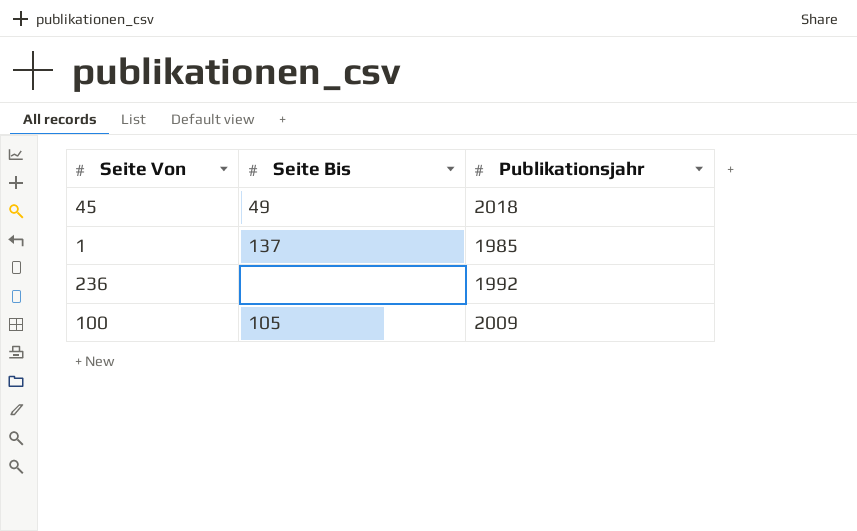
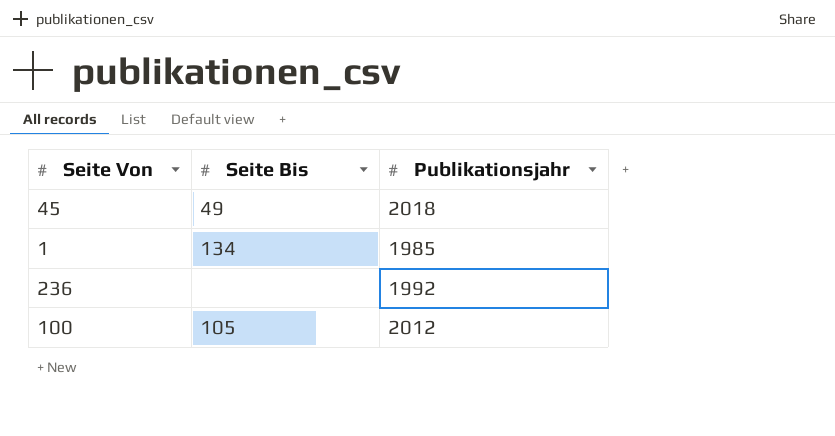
1 | Seite Bis: 137 -> 134
100 | Publikationsjahr: 2009 -> 2012

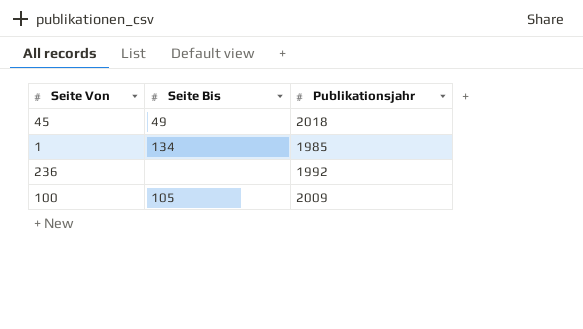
100 | Publikationsjahr: 2012 -> 2009

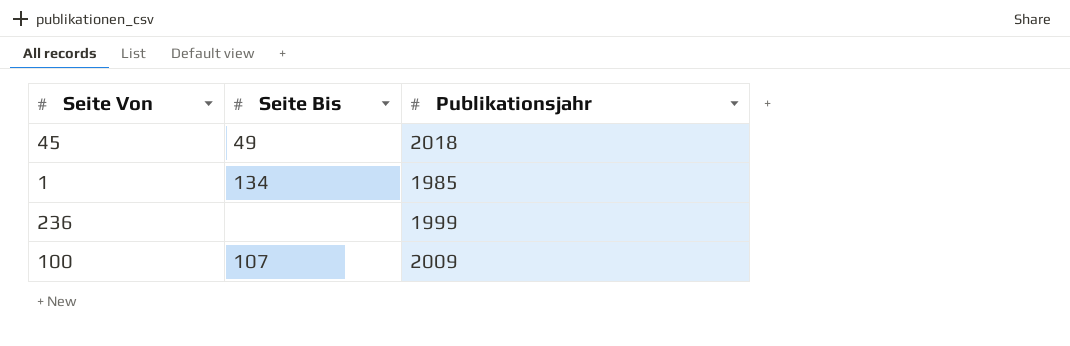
236 | Publikationsjahr: 1992 -> 1999
100 | Seite Bis: 105 -> 107

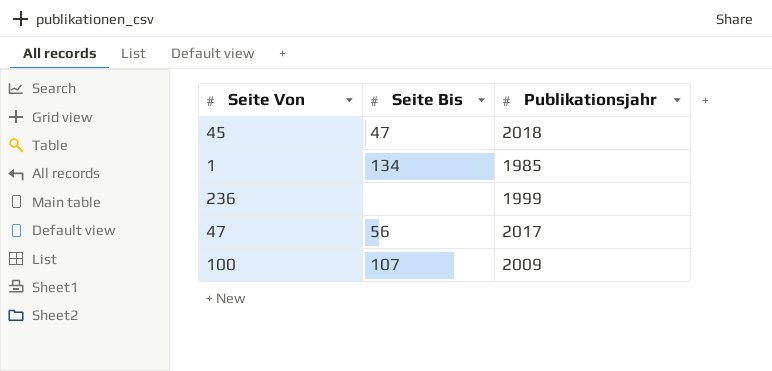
45 | Seite Bis: 49 -> 47
row 47: none -> 56 | 2017

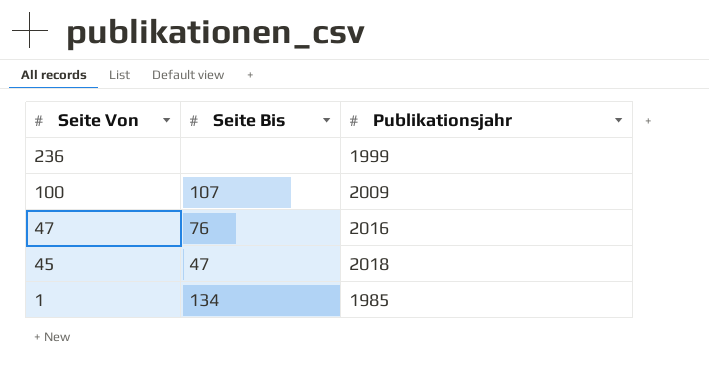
row order: none -> Seite Von descending
47 | Seite Bis: 56 -> 76
47 | Publikationsjahr: 2017 -> 2016

